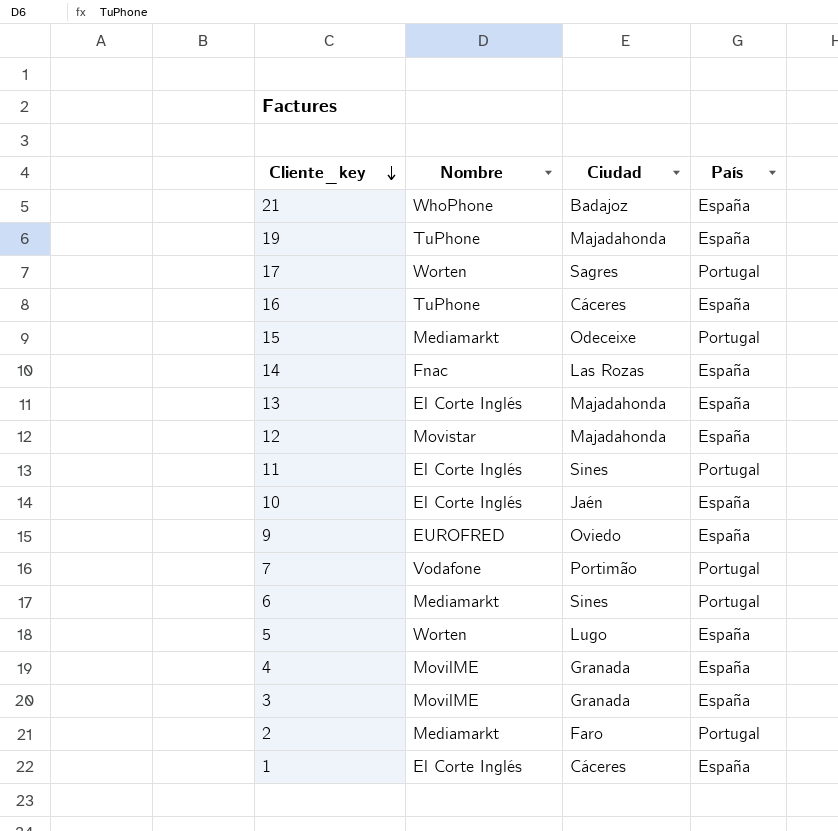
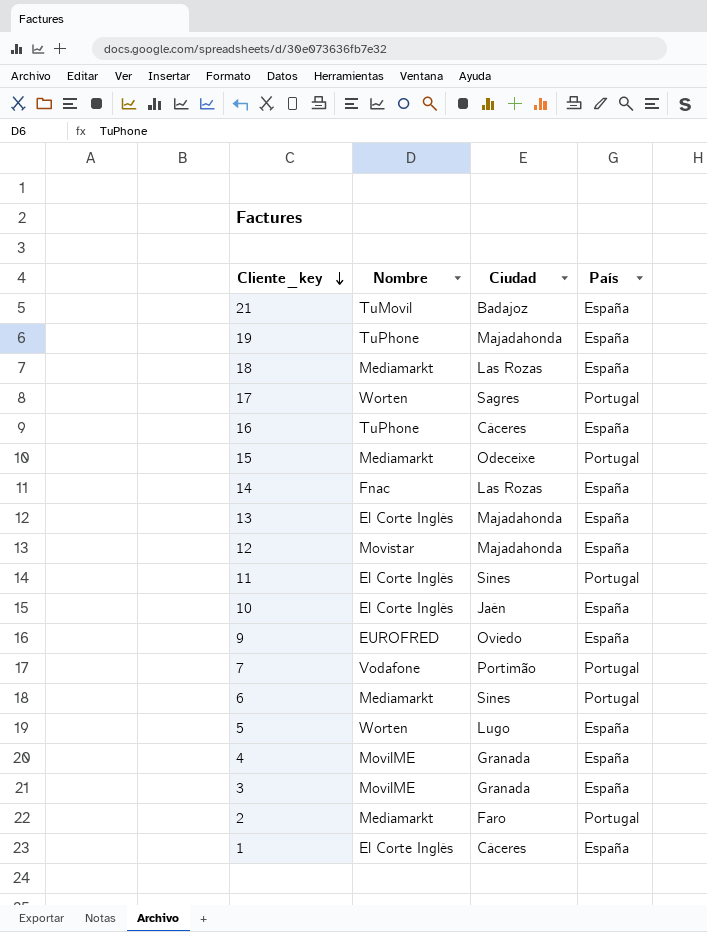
21 | Nombre: WhoPhone -> TuMovil
row 18: none -> Mediamarkt | Las Rozas | España

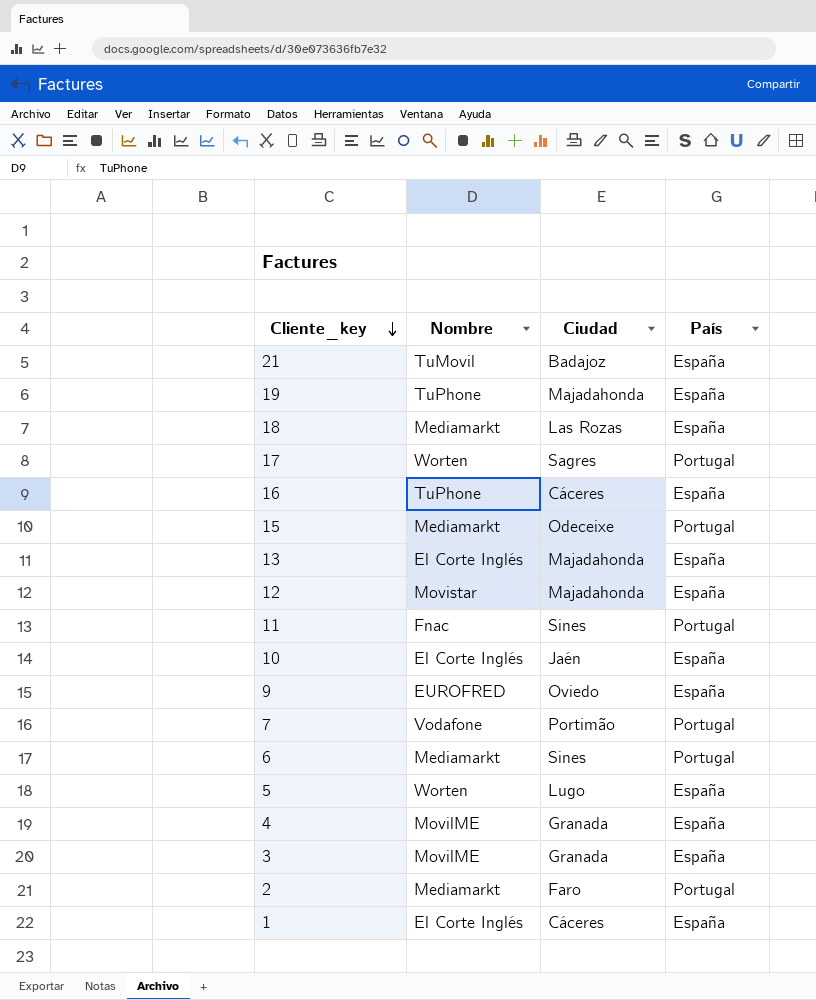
row 14: Fnac | Las Rozas | España -> none
11 | Nombre: El Corte Inglés -> Fnac

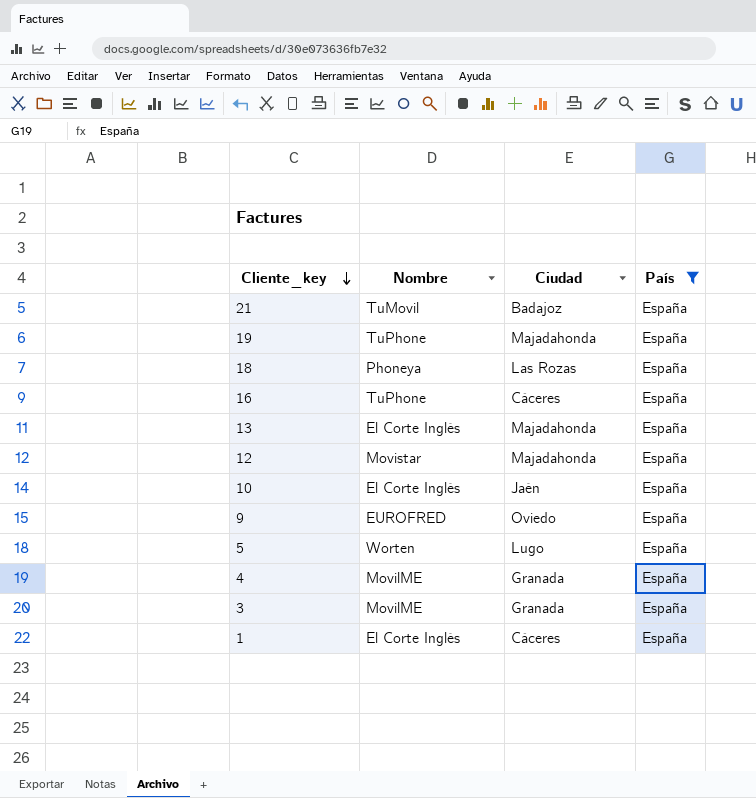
filter: none -> País = España
18 | Nombre: Mediamarkt -> Phoneya

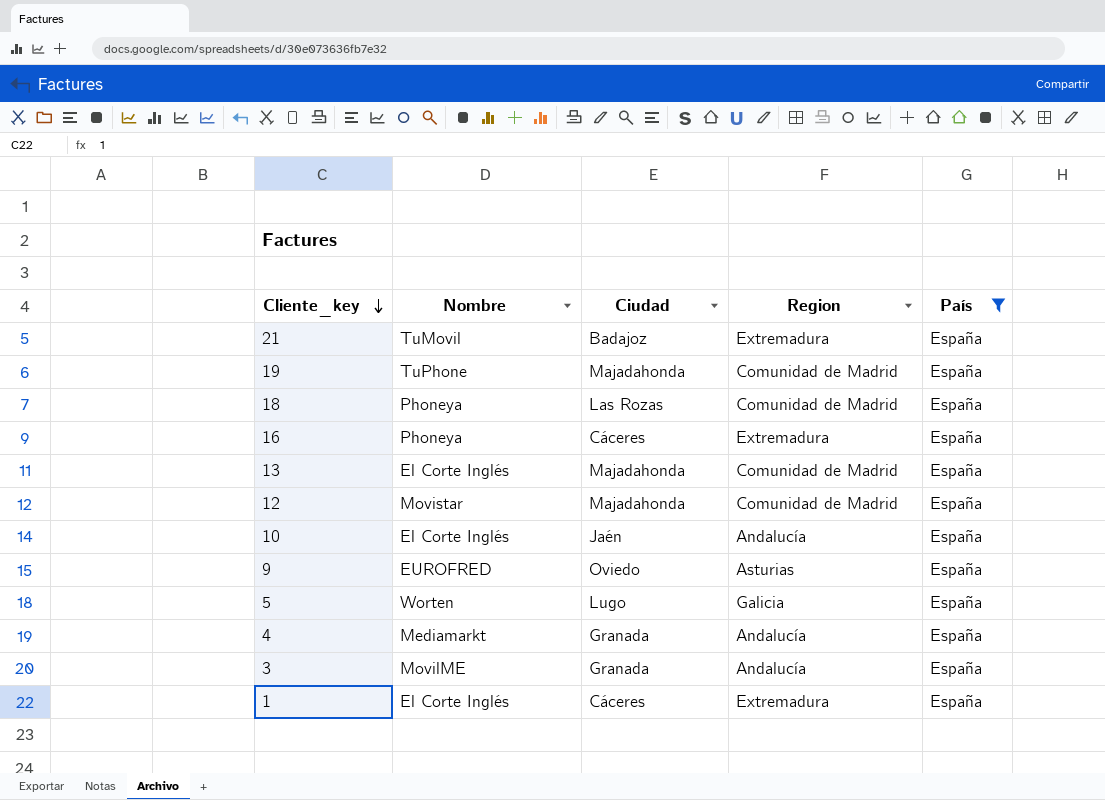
column Region | position: none -> 4
16 | Nombre: TuPhone -> Phoneya
4 | Nombre: MovilME -> Mediamarkt

